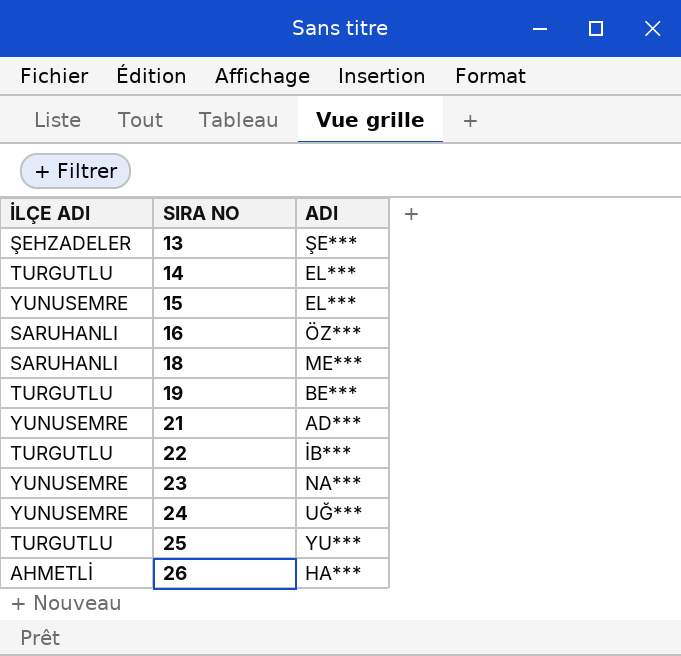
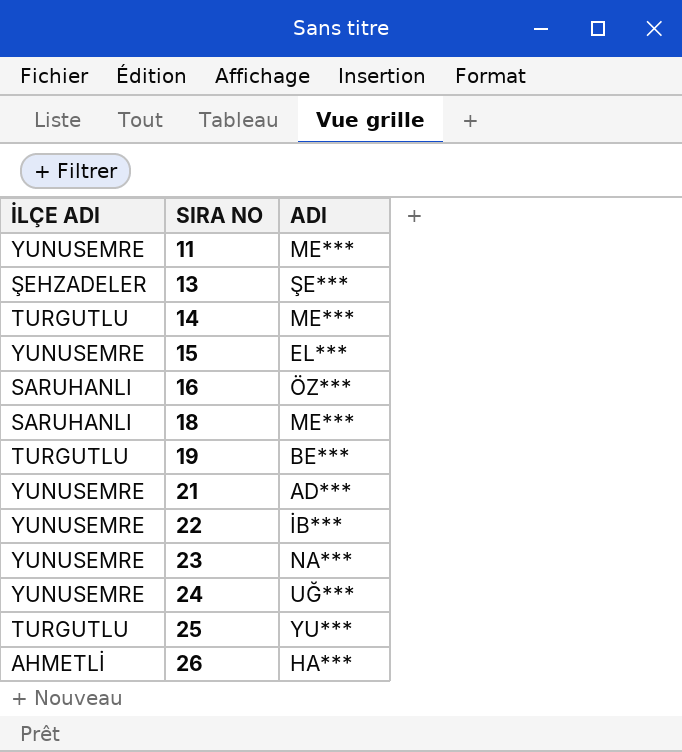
row 11: none -> YUNUSEMRE | ME***
14 | ADI: EL*** -> ME***
22 | İLÇE ADI: TURGUTLU -> YUNUSEMRE

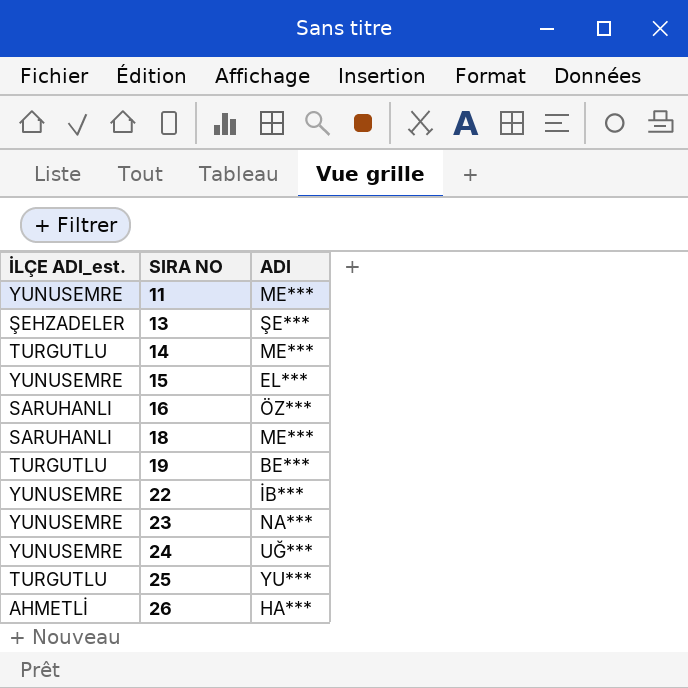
column name: İLÇE ADI -> İLÇE ADI_est.
row 21: YUNUSEMRE | AD*** -> none

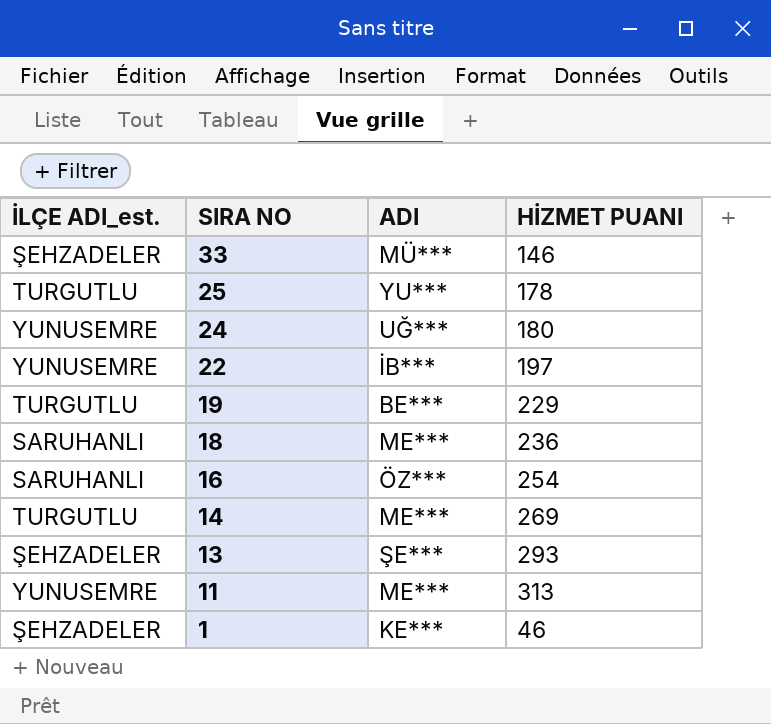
row order: SIRA NO ascending -> SIRA NO descending
column HİZMET PUANI | position: none -> 4
row 15: YUNUSEMRE | EL*** -> none
row 23: YUNUSEMRE | NA*** -> none
row 26: AHMETLİ | HA*** -> none
row 33: none -> ŞEHZADELER | MÜ*** | 146
row 1: none -> ŞEHZADELER | KE*** | 46

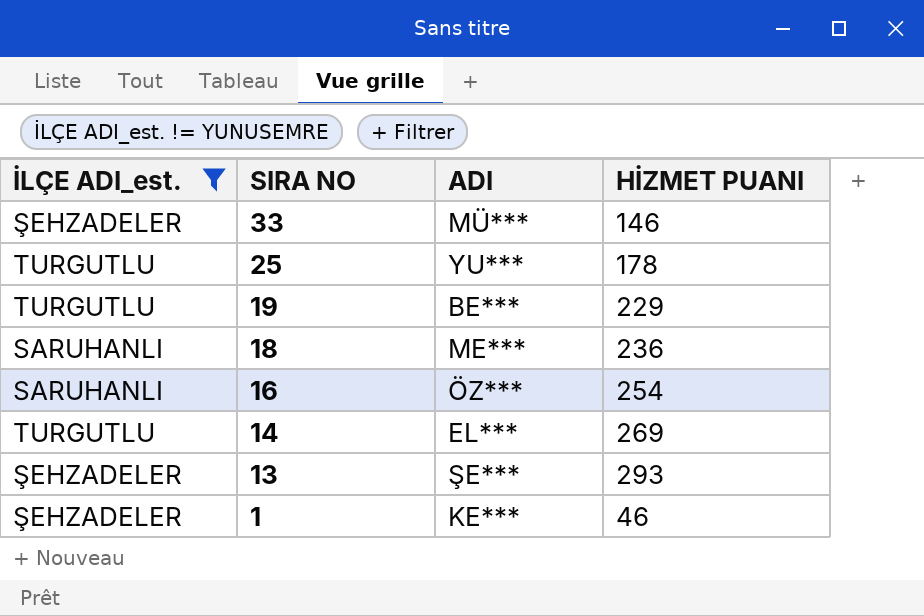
filter: none -> İLÇE ADI_est. != YUNUSEMRE
14 | ADI: ME*** -> EL***

